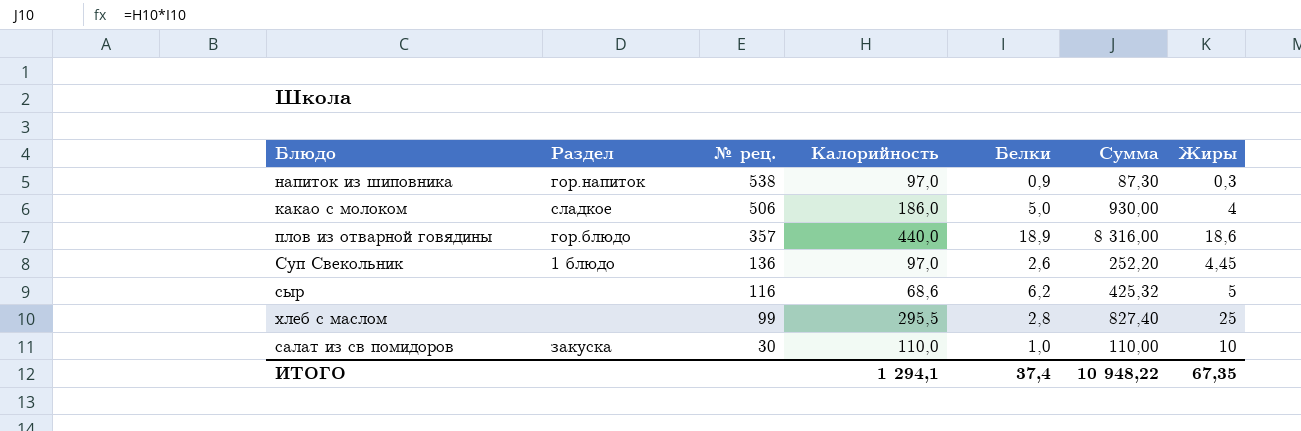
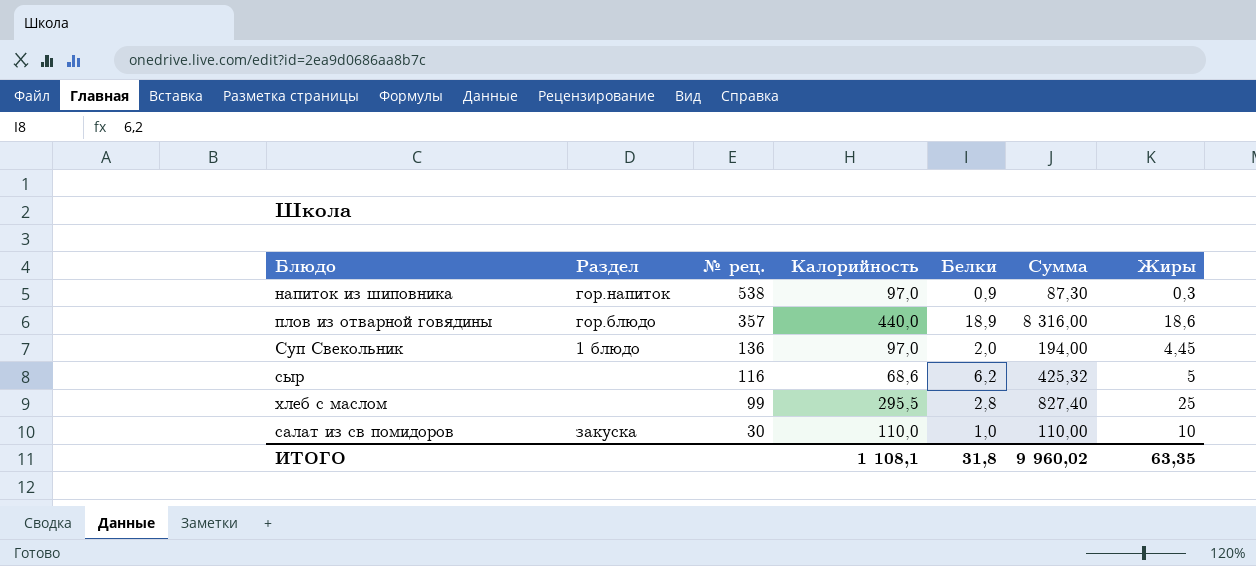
row какао с молоком: сладкое | 506 | 186,0 | 5,0 | 930,00 | 4 -> none
Суп Свекольник | Белки: 2,6 -> 2,0
Суп Свекольник | Сумма: 252,20 -> 194,00
ИТОГО | Калорийность: 1 294,1 -> 1 108,1
ИТОГО | Белки: 37,4 -> 31,8
ИТОГО | Сумма: 10 948,22 -> 9 960,02
ИТОГО | Жиры: 67,35 -> 63,35

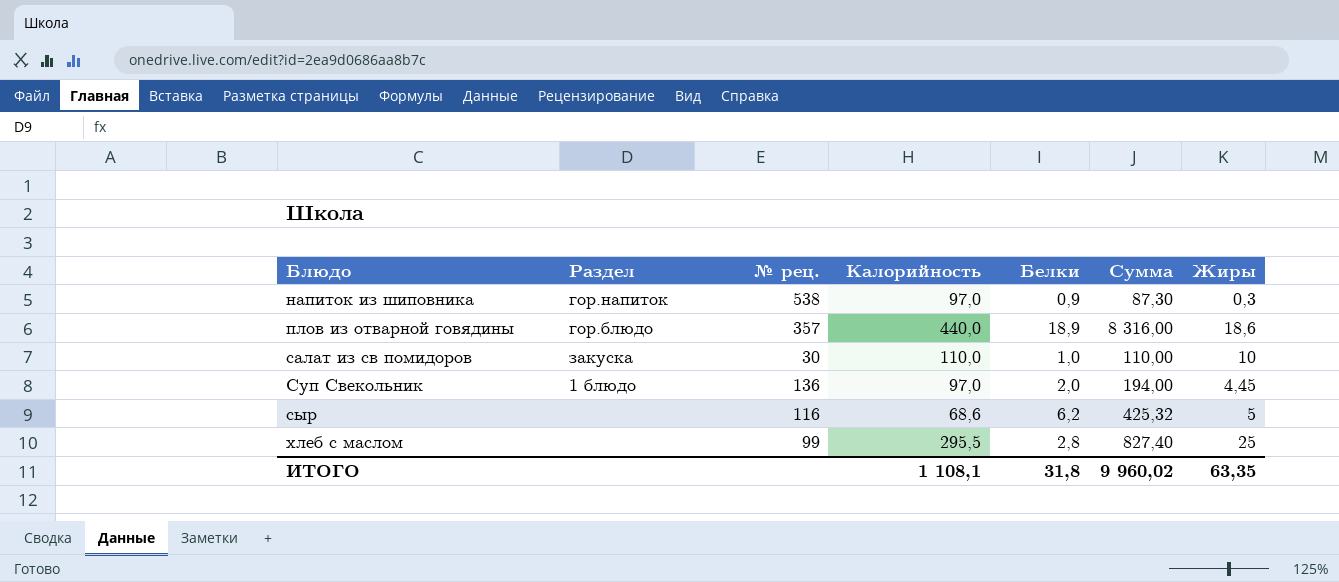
row order: № рец. descending -> Блюдо ascending

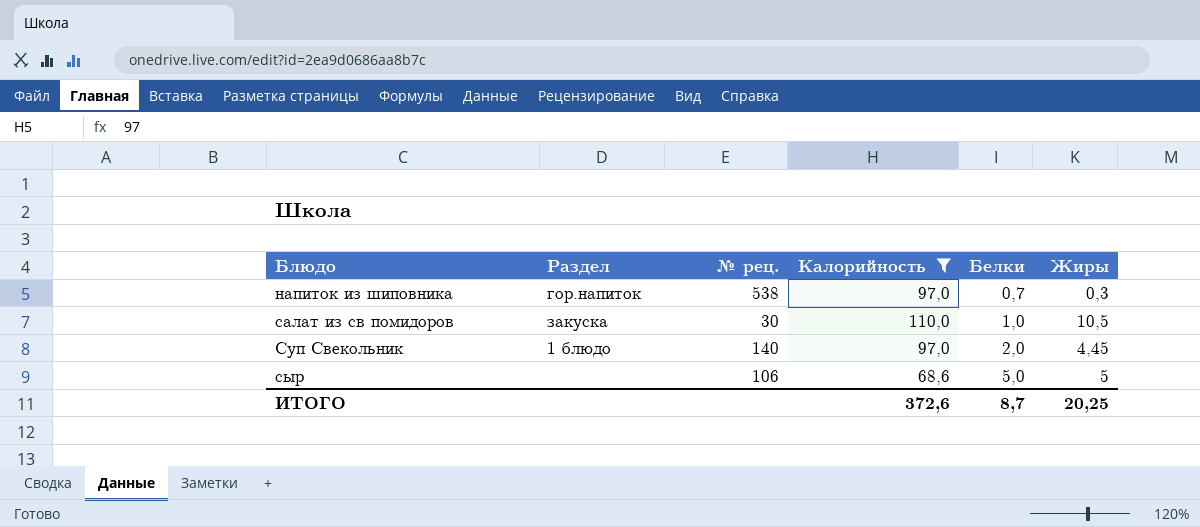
filter: none -> Калорийность <= 110,0
column Сумма | formula: [Калорийность] * [Белки] -> none
напиток из шиповника | Белки: 0,9 -> 0,7
салат из св помидоров | Жиры: 10 -> 10,5
Суп Свекольник | № рец.: 136 -> 140
сыр | № рец.: 116 -> 106
сыр | Белки: 6,2 -> 5,0
ИТОГО | Калорийность: 1 108,1 -> 372,6
ИТОГО | Белки: 31,8 -> 8,7
ИТОГО | Жиры: 63,35 -> 20,25

